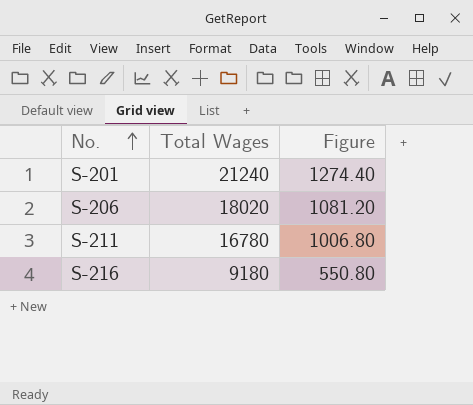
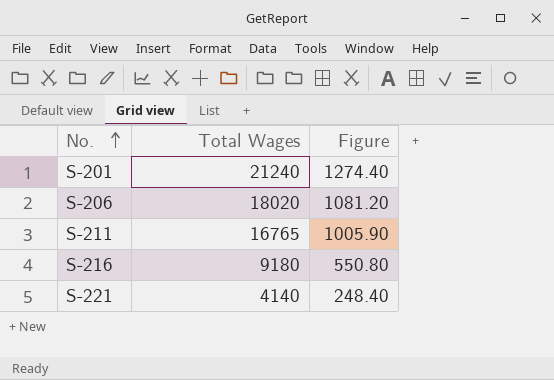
S-211 | Total Wages: 16780 -> 16765
S-211 | Figure: 1006.80 -> 1005.90
row S-221: none -> 4140 | 248.40

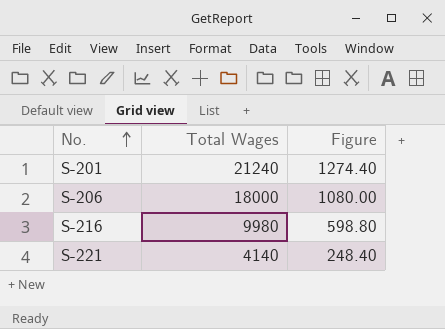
row S-211: 16765 | 1005.90 -> none
S-206 | Total Wages: 18020 -> 18000
S-206 | Figure: 1081.20 -> 1080.00
S-216 | Total Wages: 9180 -> 9980
S-216 | Figure: 550.80 -> 598.80

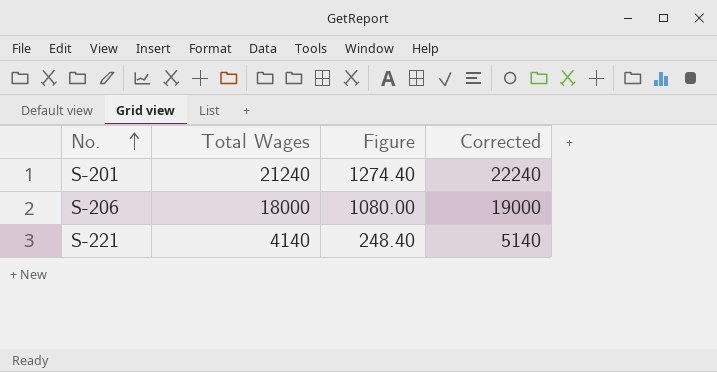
column Corrected | formula: none -> [Total Wages] + 1000
row S-216: 9980 | 598.80 -> none

